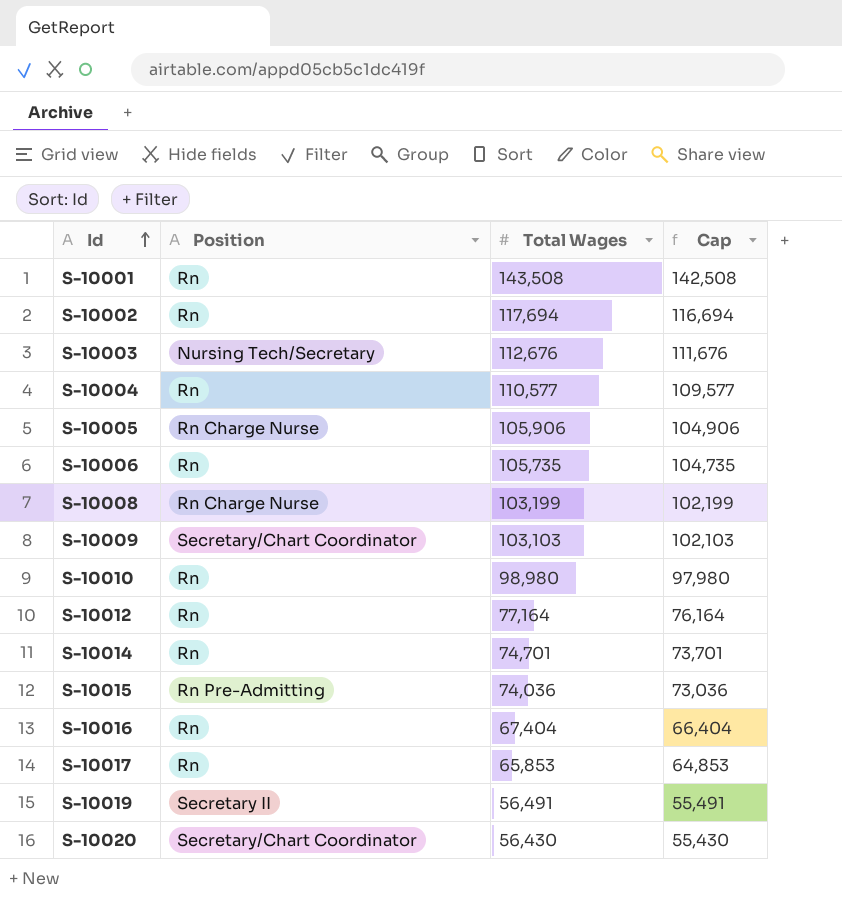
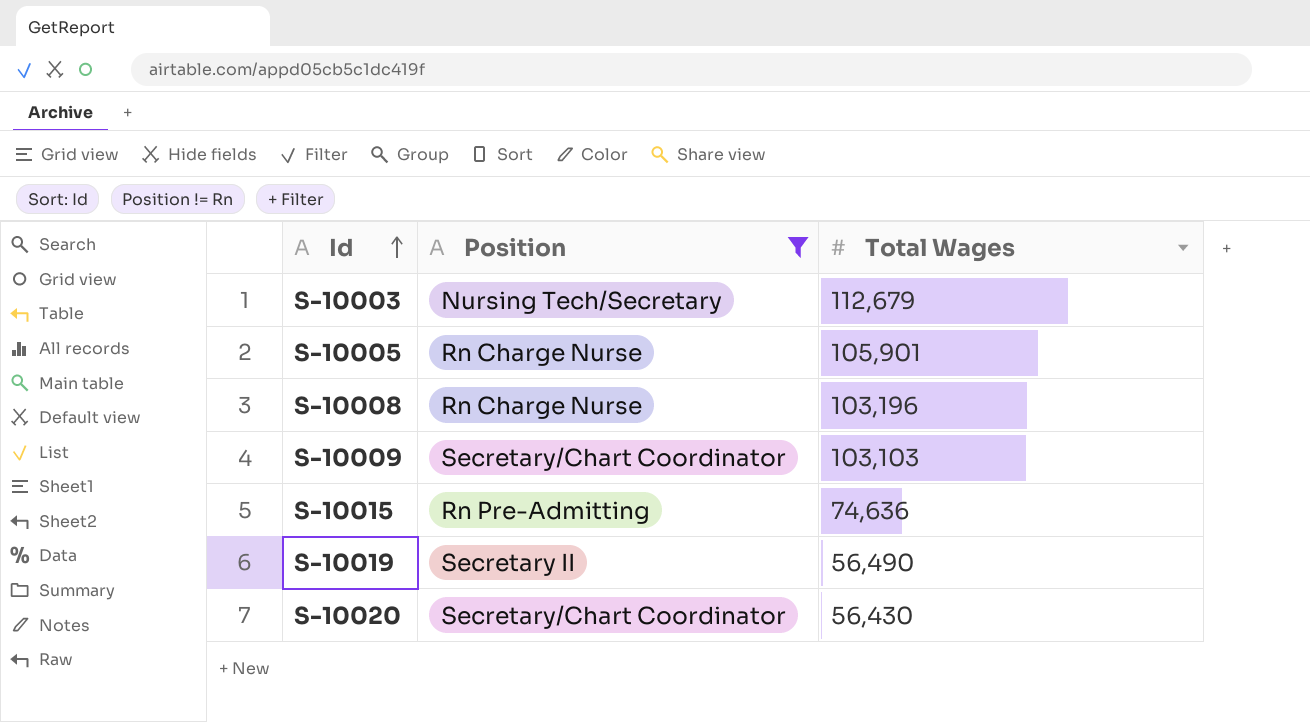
filter: none -> Position != Rn
column Cap | formula: [Total Wages] - 1000 -> none
S-10003 | Total Wages: 112,676 -> 112,679
S-10005 | Total Wages: 105,906 -> 105,901
S-10008 | Total Wages: 103,199 -> 103,196
S-10015 | Total Wages: 74,036 -> 74,636
S-10019 | Total Wages: 56,491 -> 56,490

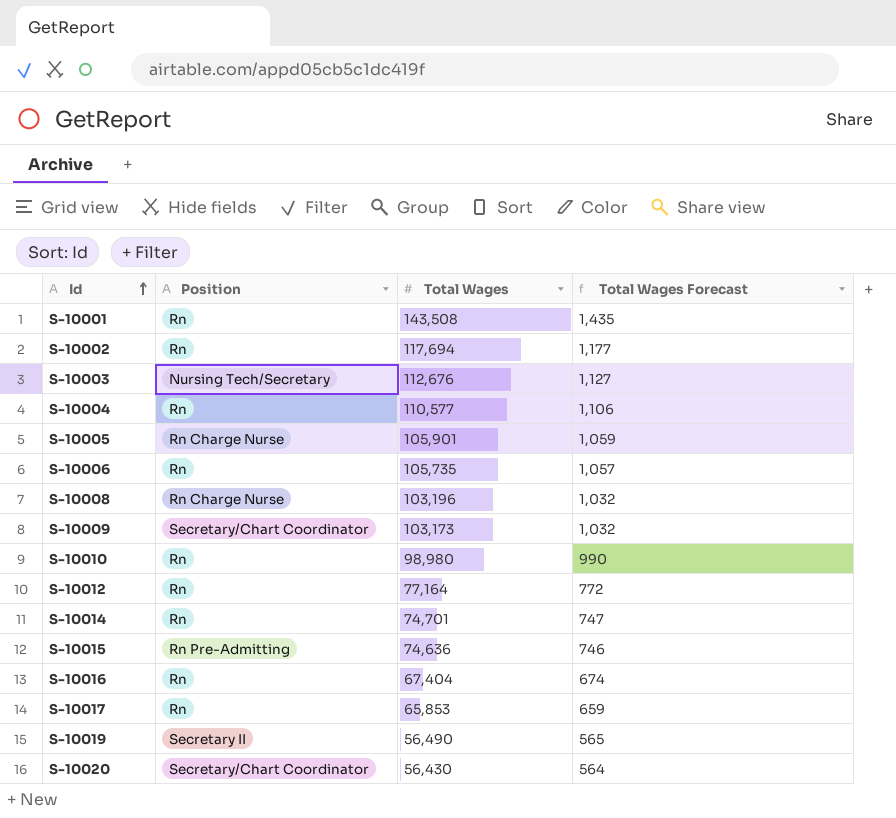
filter: Position != Rn -> none
column Total Wages Forecast | formula: none -> [Total Wages] * 0.01
S-10003 | Total Wages: 112,679 -> 112,676
S-10009 | Total Wages: 103,103 -> 103,173

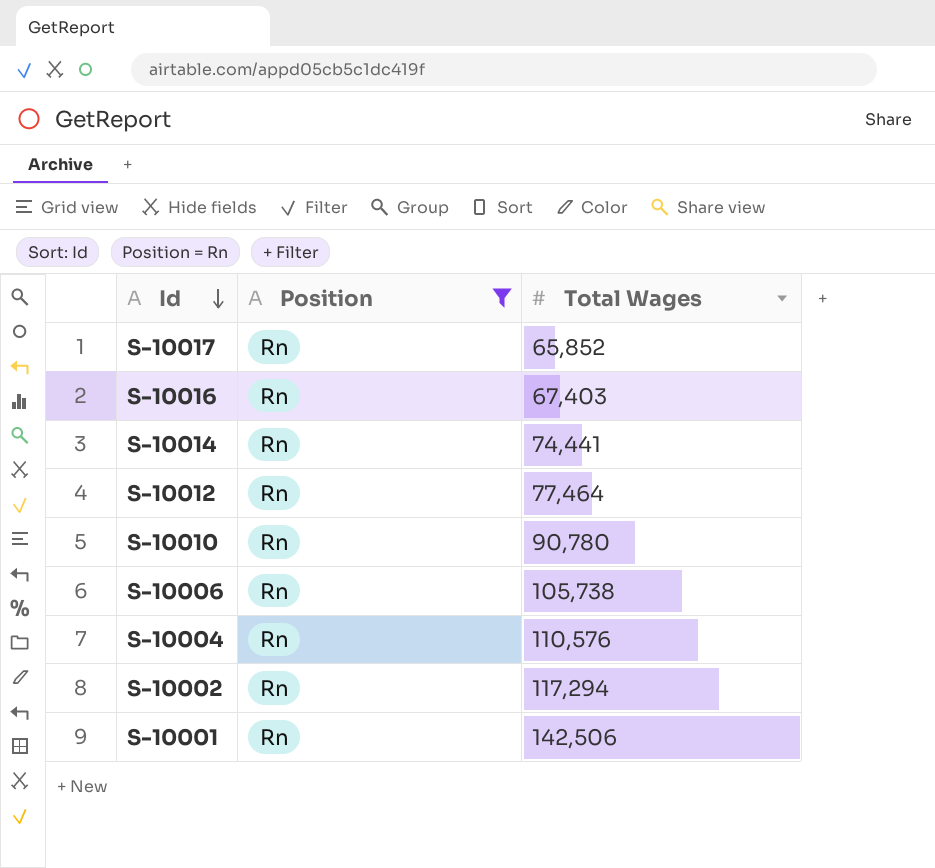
filter: none -> Position = Rn
row order: Id ascending -> Id descending
column Total Wages Forecast | formula: [Total Wages] * 0.01 -> none
S-10017 | Total Wages: 65,853 -> 65,852
S-10016 | Total Wages: 67,404 -> 67,403
S-10014 | Total Wages: 74,701 -> 74,441
S-10012 | Total Wages: 77,164 -> 77,464
S-10010 | Total Wages: 98,980 -> 90,780
S-10006 | Total Wages: 105,735 -> 105,738
S-10004 | Total Wages: 110,577 -> 110,576
S-10002 | Total Wages: 117,694 -> 117,294
S-10001 | Total Wages: 143,508 -> 142,506

